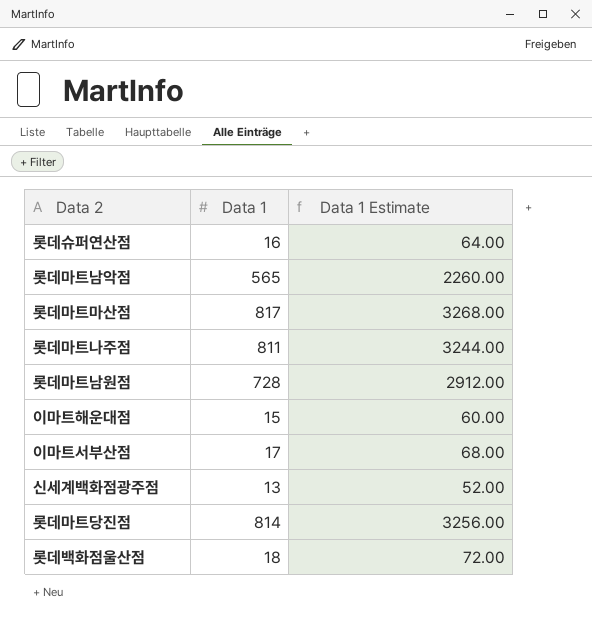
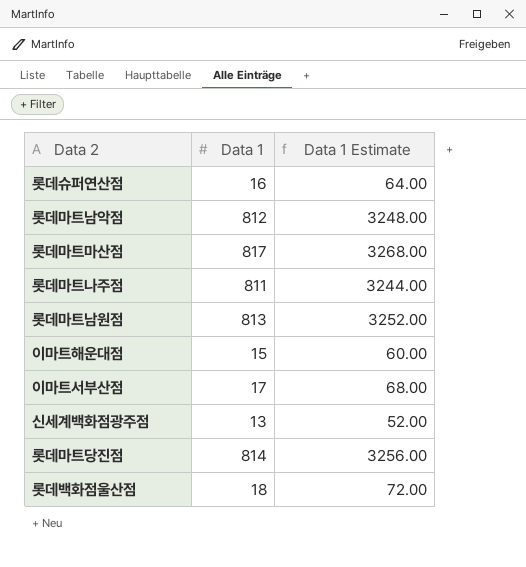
롯데마트남악점 | Data 1: 565 -> 812
롯데마트남악점 | Data 1 Estimate: 2260.00 -> 3248.00
롯데마트남원점 | Data 1: 728 -> 813
롯데마트남원점 | Data 1 Estimate: 2912.00 -> 3252.00

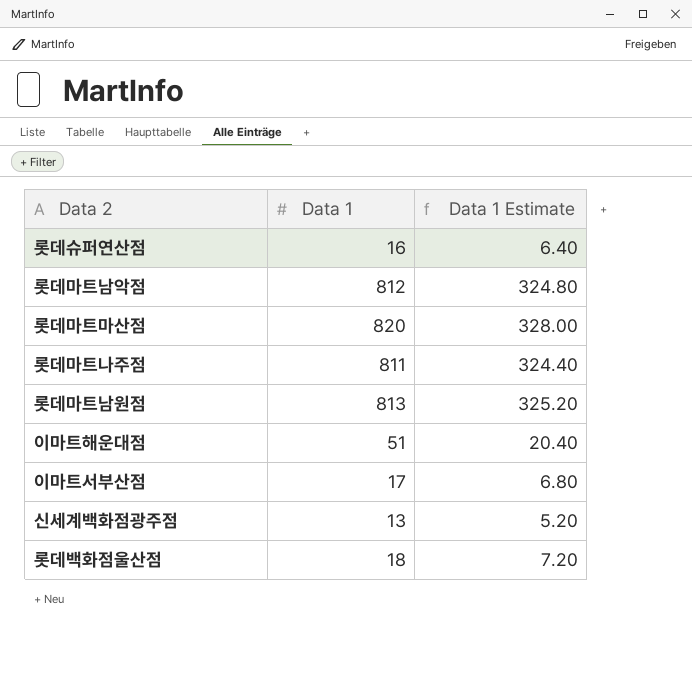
column Data 1 Estimate | formula: [Data 1] * 4 -> [Data 1] * 0.4
row 롯데마트당진점: 814 | 3256.00 -> none
롯데마트마산점 | Data 1: 817 -> 820
이마트해운대점 | Data 1: 15 -> 51

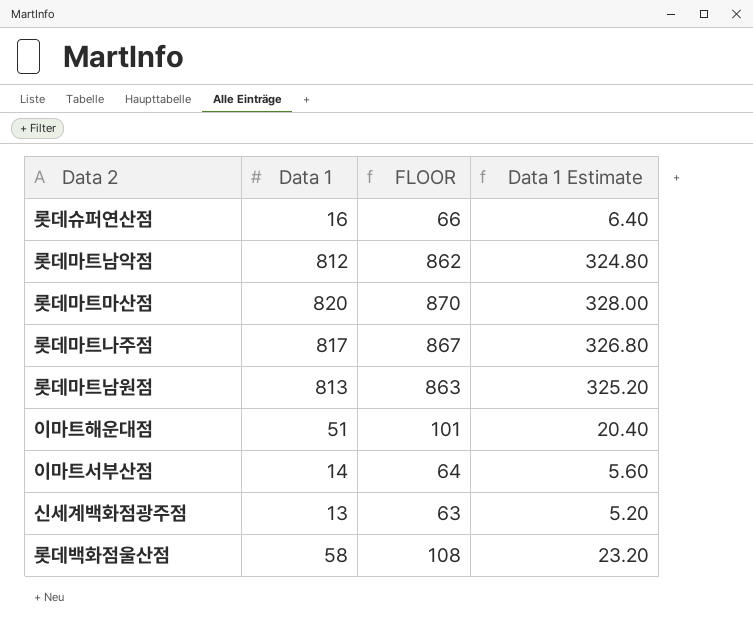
column FLOOR | formula: none -> [Data 1] + 50
롯데마트나주점 | Data 1: 811 -> 817
롯데마트나주점 | Data 1 Estimate: 324.40 -> 326.80
이마트서부산점 | Data 1: 17 -> 14
이마트서부산점 | Data 1 Estimate: 6.80 -> 5.60
롯데백화점울산점 | Data 1: 18 -> 58
롯데백화점울산점 | Data 1 Estimate: 7.20 -> 23.20

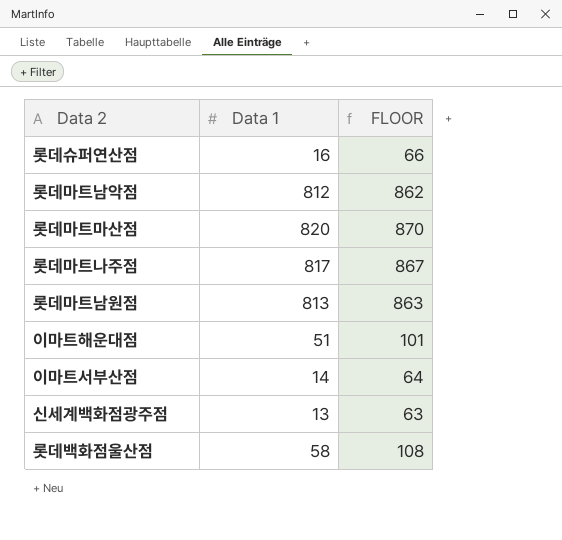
column Data 1 Estimate | formula: [Data 1] * 0.4 -> none

